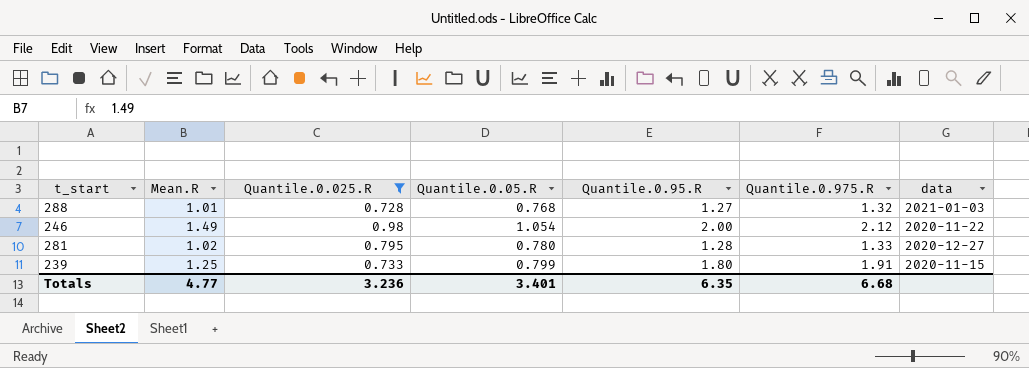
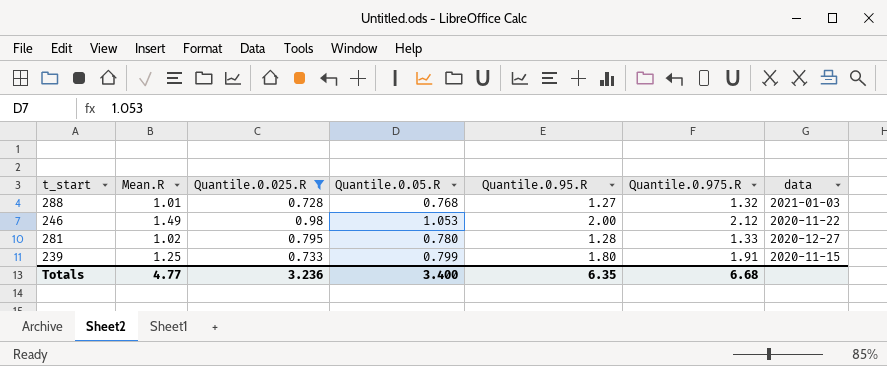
246 | Quantile.0.05.R: 1.054 -> 1.053
Totals | Quantile.0.05.R: 3.401 -> 3.400

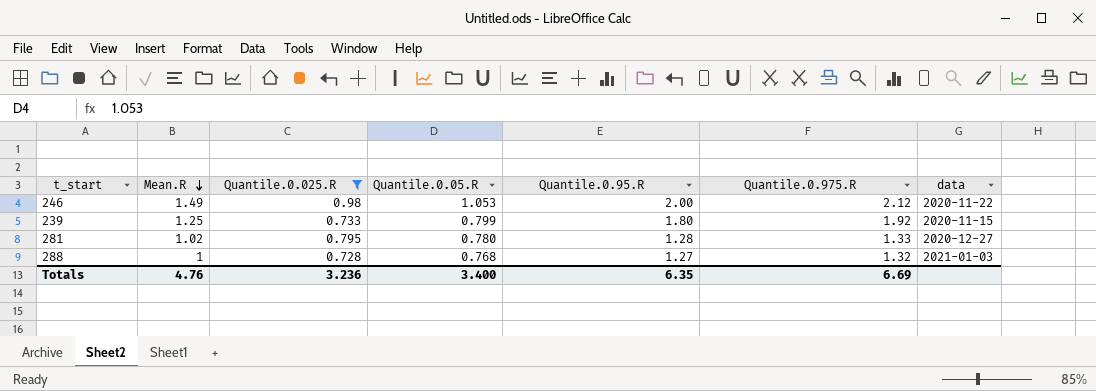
row order: none -> Mean.R descending
239 | Quantile.0.975.R: 1.91 -> 1.92
288 | Mean.R: 1.01 -> 1
Totals | Mean.R: 4.77 -> 4.76
Totals | Quantile.0.975.R: 6.68 -> 6.69

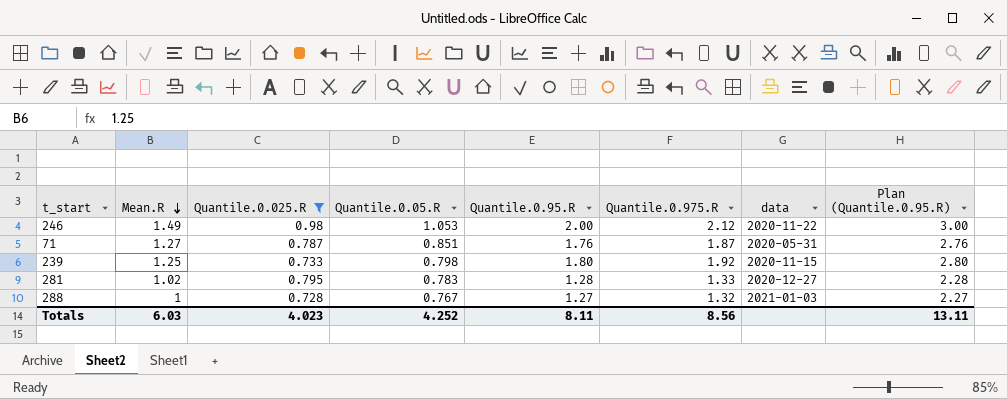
column Plan (Quantile.0.95.R) | formula: none -> [Quantile.0.95.R] + 1
row 71: none -> 1.27 | 0.787 | 0.851 | 1.76 | 1.87 | 2020-05-31 | 2.76
239 | Quantile.0.05.R: 0.799 -> 0.798
281 | Quantile.0.05.R: 0.780 -> 0.783
288 | Quantile.0.05.R: 0.768 -> 0.767
Totals | Mean.R: 4.76 -> 6.03
Totals | Quantile.0.025.R: 3.236 -> 4.023
Totals | Quantile.0.05.R: 3.400 -> 4.252
Totals | Quantile.0.95.R: 6.35 -> 8.11
Totals | Quantile.0.975.R: 6.69 -> 8.56

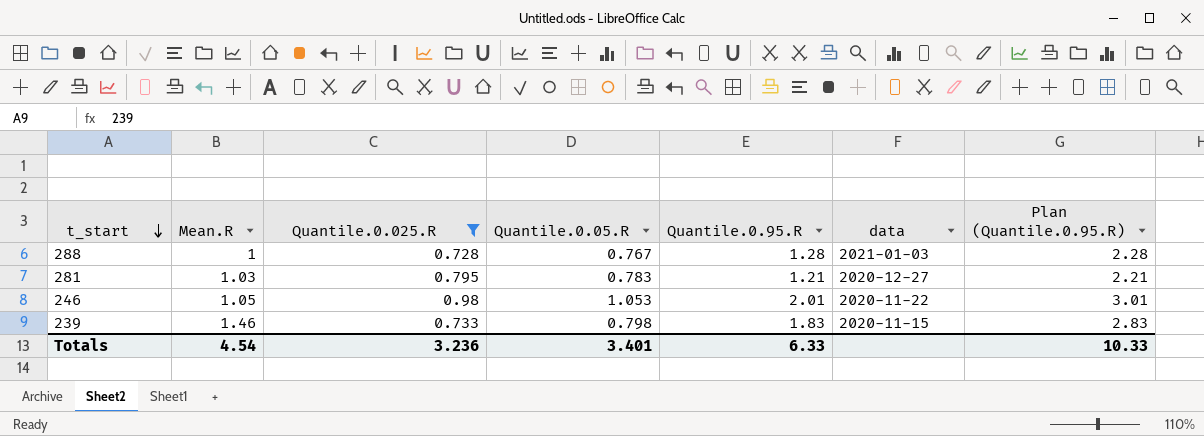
row order: Mean.R descending -> t_start descending
column Quantile.0.975.R | position: 6 -> none
row 71: 1.27 | 0.787 | 0.851 | 1.76 | 1.87 | 2020-05-31 | 2.76 -> none
288 | Quantile.0.95.R: 1.27 -> 1.28
288 | Plan (Quantile.0.95.R): 2.27 -> 2.28
281 | Mean.R: 1.02 -> 1.03
281 | Quantile.0.95.R: 1.28 -> 1.21
281 | Plan (Quantile.0.95.R): 2.28 -> 2.21
246 | Mean.R: 1.49 -> 1.05
246 | Quantile.0.95.R: 2.00 -> 2.01
246 | Plan (Quantile.0.95.R): 3.00 -> 3.01
239 | Mean.R: 1.25 -> 1.46
239 | Quantile.0.95.R: 1.80 -> 1.83
239 | Plan (Quantile.0.95.R): 2.80 -> 2.83
Totals | Mean.R: 6.03 -> 4.54
Totals | Quantile.0.025.R: 4.023 -> 3.236
Totals | Quantile.0.05.R: 4.252 -> 3.401
Totals | Quantile.0.95.R: 8.11 -> 6.33
Totals | Plan (Quantile.0.95.R): 13.11 -> 10.33

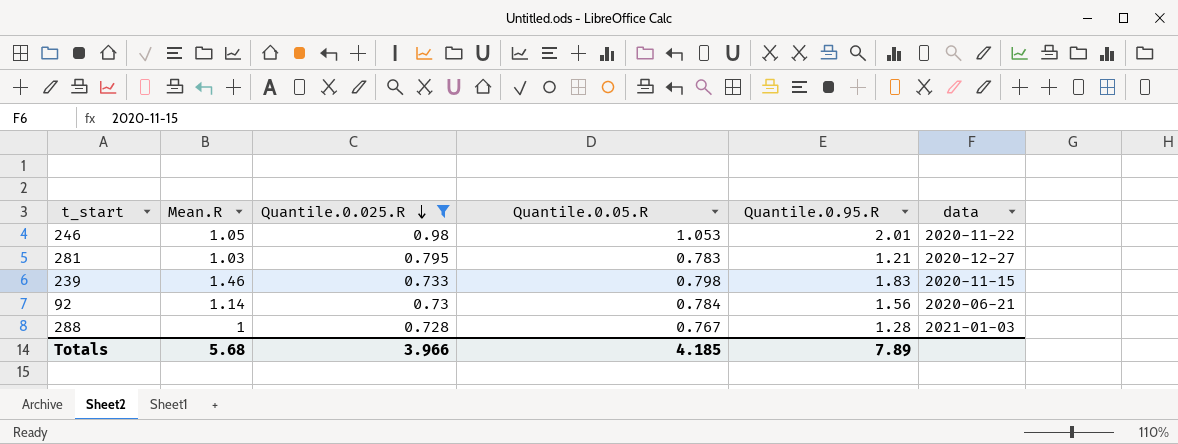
row order: t_start descending -> Quantile.0.025.R descending
column Plan (Quantile.0.95.R) | formula: [Quantile.0.95.R] + 1 -> none
row 92: none -> 1.14 | 0.73 | 0.784 | 1.56 | 2020-06-21
Totals | Mean.R: 4.54 -> 5.68
Totals | Quantile.0.025.R: 3.236 -> 3.966
Totals | Quantile.0.05.R: 3.401 -> 4.185
Totals | Quantile.0.95.R: 6.33 -> 7.89

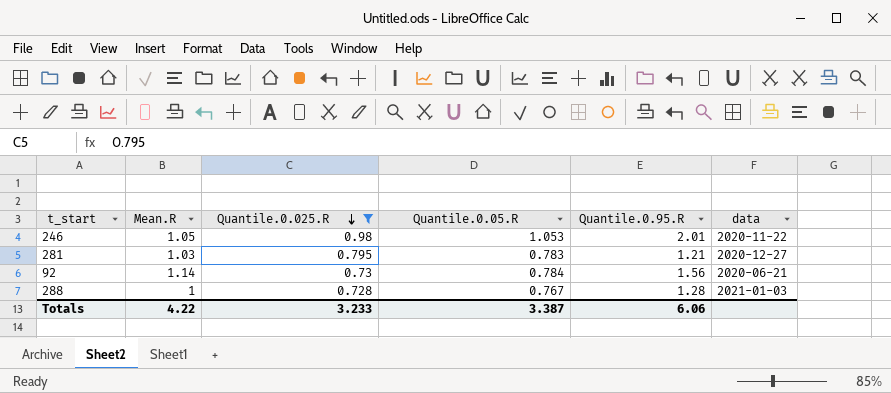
row 239: 1.46 | 0.733 | 0.798 | 1.83 | 2020-11-15 -> none
Totals | Mean.R: 5.68 -> 4.22
Totals | Quantile.0.025.R: 3.966 -> 3.233
Totals | Quantile.0.05.R: 4.185 -> 3.387
Totals | Quantile.0.95.R: 7.89 -> 6.06

